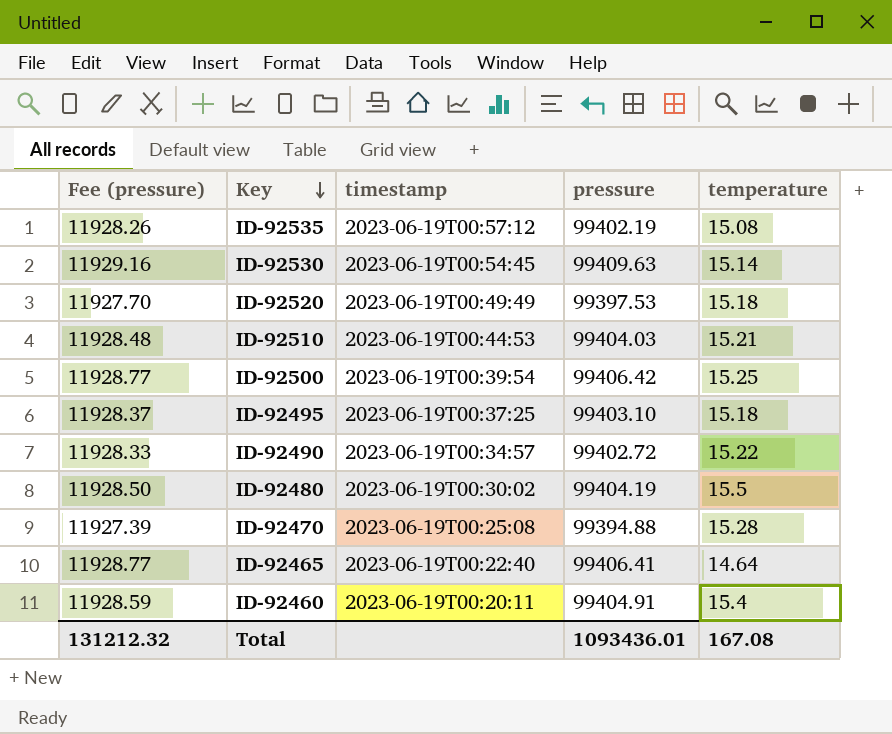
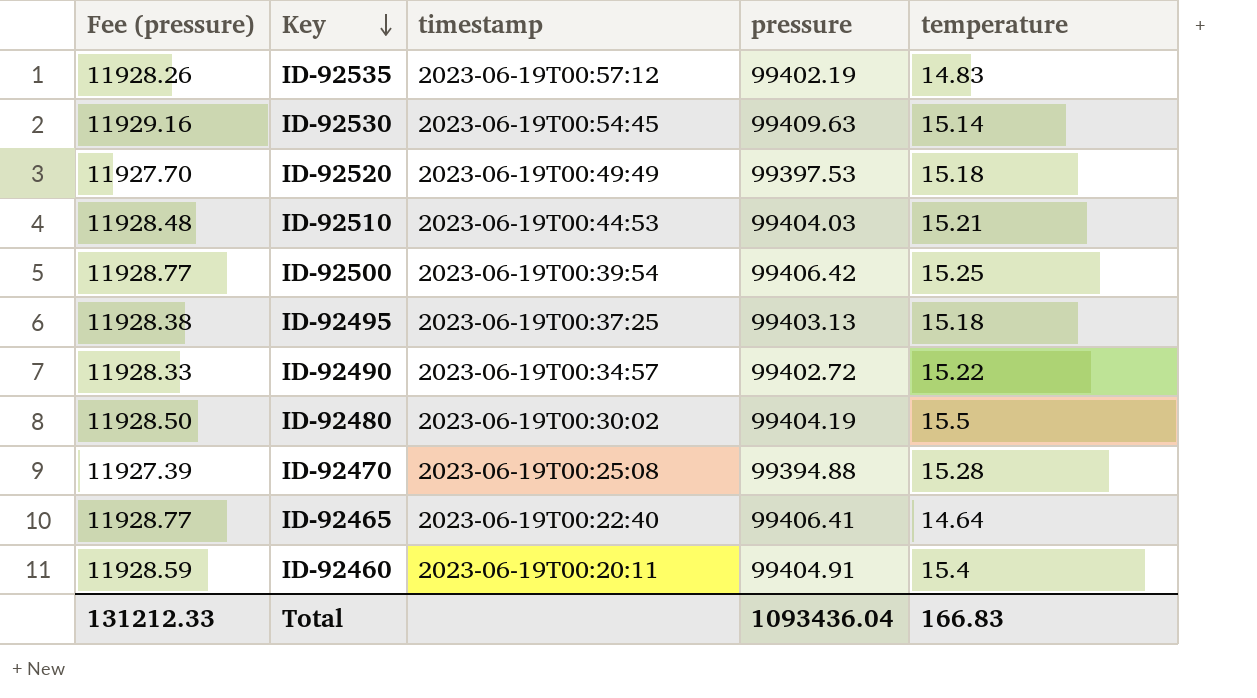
ID-92535 | temperature: 15.08 -> 14.83
ID-92495 | Fee (pressure): 11928.37 -> 11928.38
ID-92495 | pressure: 99403.10 -> 99403.13
Total | Fee (pressure): 131212.32 -> 131212.33
Total | pressure: 1093436.01 -> 1093436.04
Total | temperature: 167.08 -> 166.83

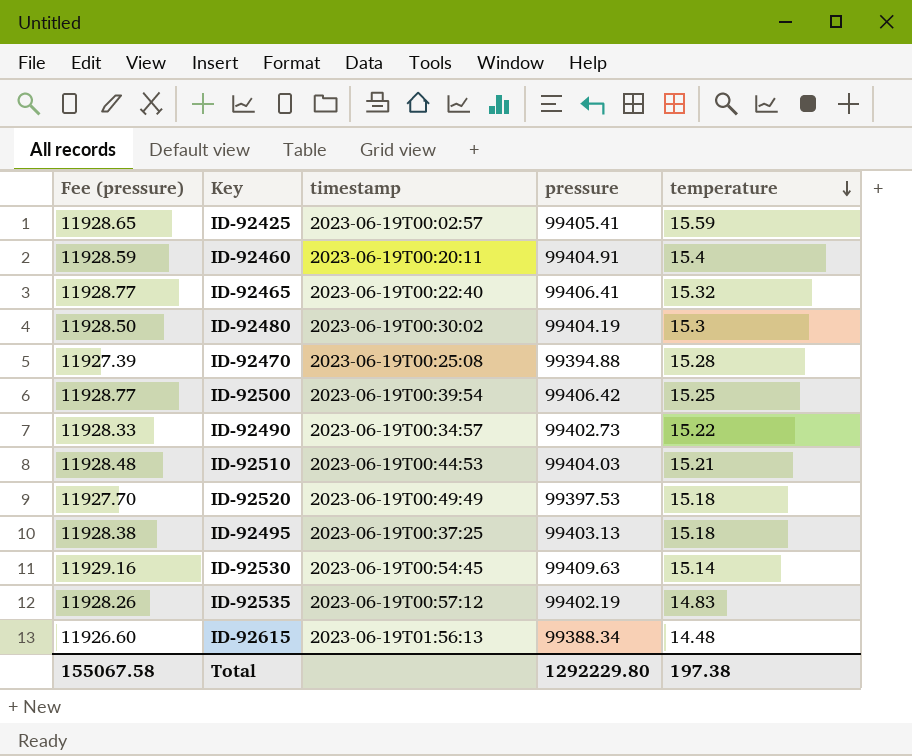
row order: Key descending -> temperature descending
row ID-92425: none -> 11928.65 | 2023-06-19T00:02:57 | 99405.41 | 15.59
ID-92465 | temperature: 14.64 -> 15.32
ID-92480 | temperature: 15.5 -> 15.3
ID-92490 | pressure: 99402.72 -> 99402.73
row ID-92615: none -> 11926.60 | 2023-06-19T01:56:13 | 99388.34 | 14.48
Total | Fee (pressure): 131212.33 -> 155067.58
Total | pressure: 1093436.04 -> 1292229.80
Total | temperature: 166.83 -> 197.38

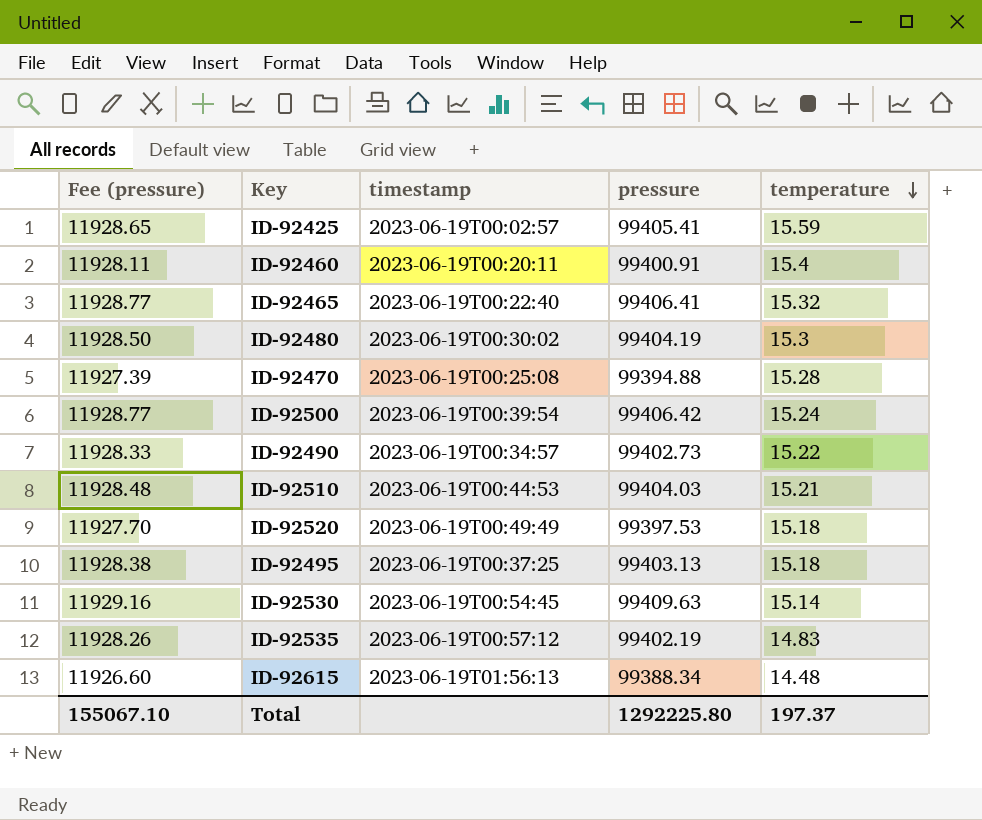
ID-92460 | Fee (pressure): 11928.59 -> 11928.11
ID-92460 | pressure: 99404.91 -> 99400.91
ID-92500 | temperature: 15.25 -> 15.24
Total | Fee (pressure): 155067.58 -> 155067.10
Total | pressure: 1292229.80 -> 1292225.80
Total | temperature: 197.38 -> 197.37

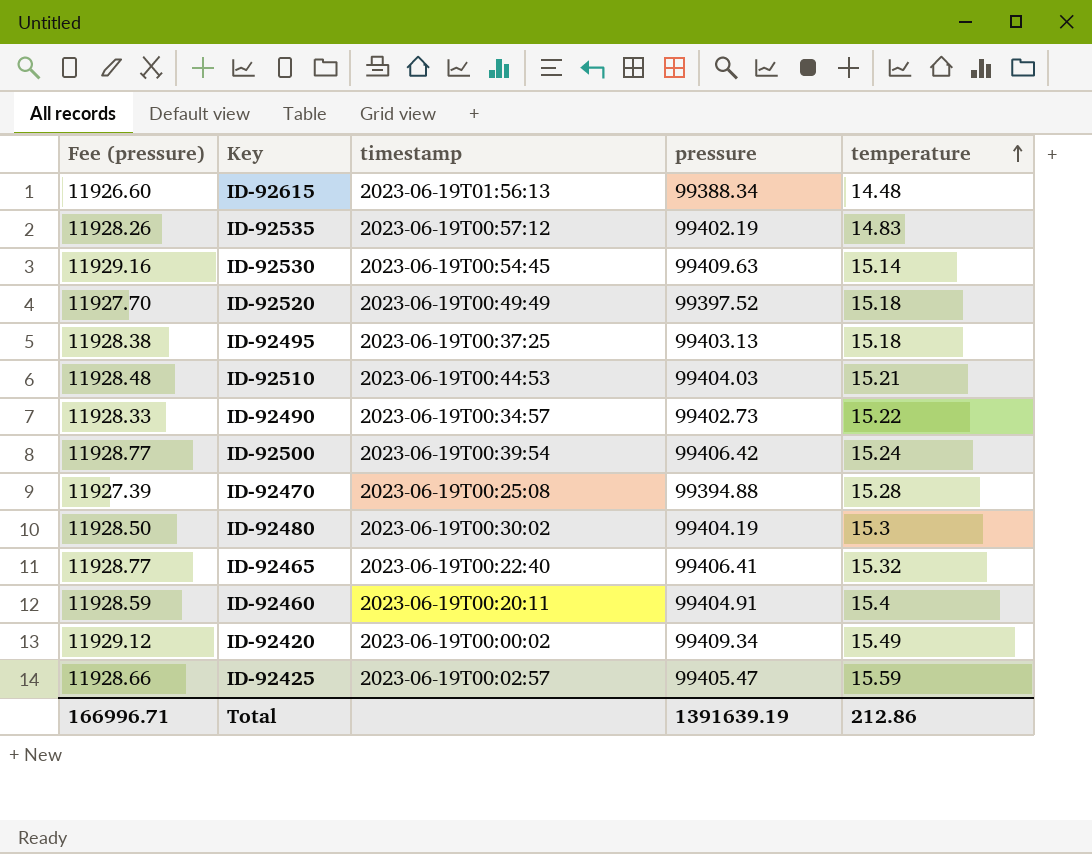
row order: temperature descending -> temperature ascending
ID-92520 | pressure: 99397.53 -> 99397.52
ID-92460 | Fee (pressure): 11928.11 -> 11928.59
ID-92460 | pressure: 99400.91 -> 99404.91
row ID-92420: none -> 11929.12 | 2023-06-19T00:00:02 | 99409.34 | 15.49
ID-92425 | Fee (pressure): 11928.65 -> 11928.66
ID-92425 | pressure: 99405.41 -> 99405.47
Total | Fee (pressure): 155067.10 -> 166996.71
Total | pressure: 1292225.80 -> 1391639.19
Total | temperature: 197.37 -> 212.86

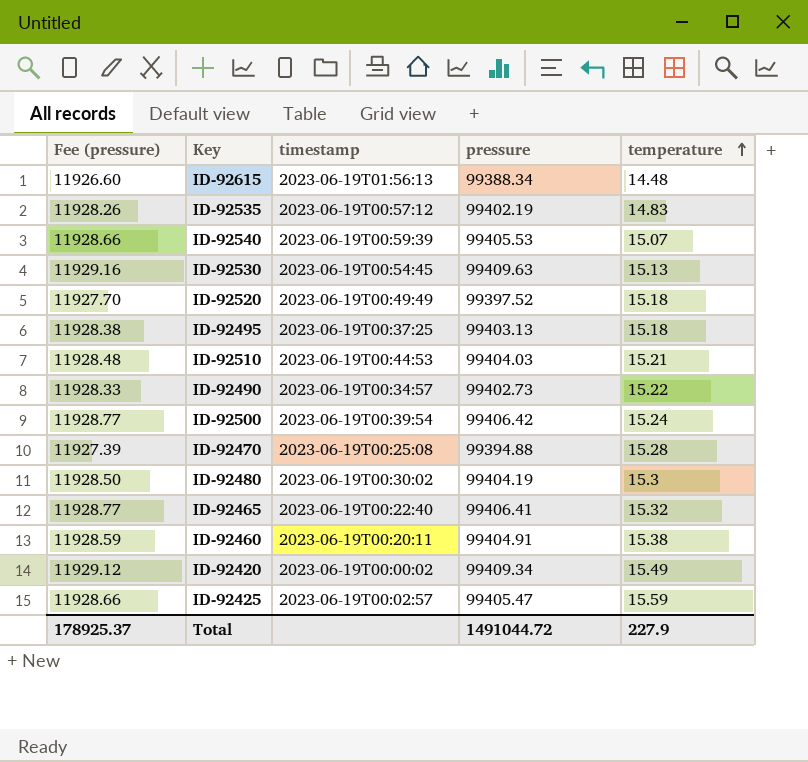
row ID-92540: none -> 11928.66 | 2023-06-19T00:59:39 | 99405.53 | 15.07
ID-92530 | temperature: 15.14 -> 15.13
ID-92460 | temperature: 15.4 -> 15.38
Total | Fee (pressure): 166996.71 -> 178925.37
Total | pressure: 1391639.19 -> 1491044.72
Total | temperature: 212.86 -> 227.9

